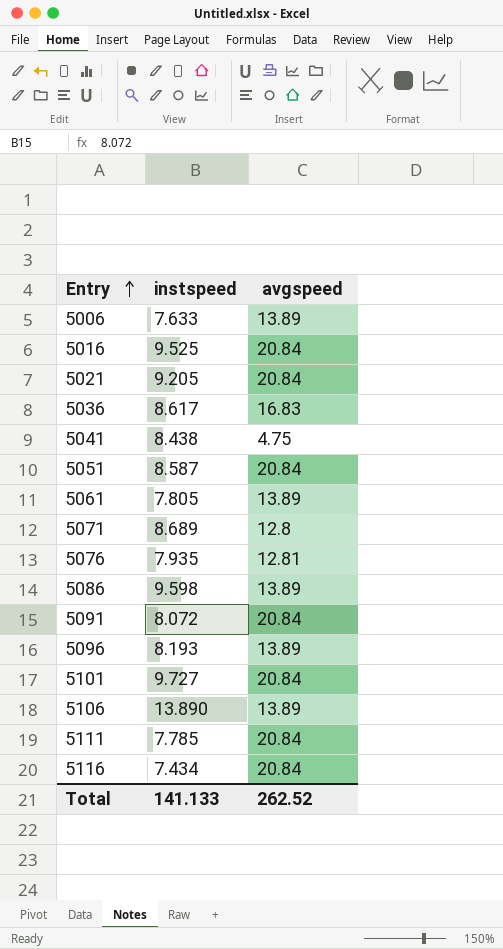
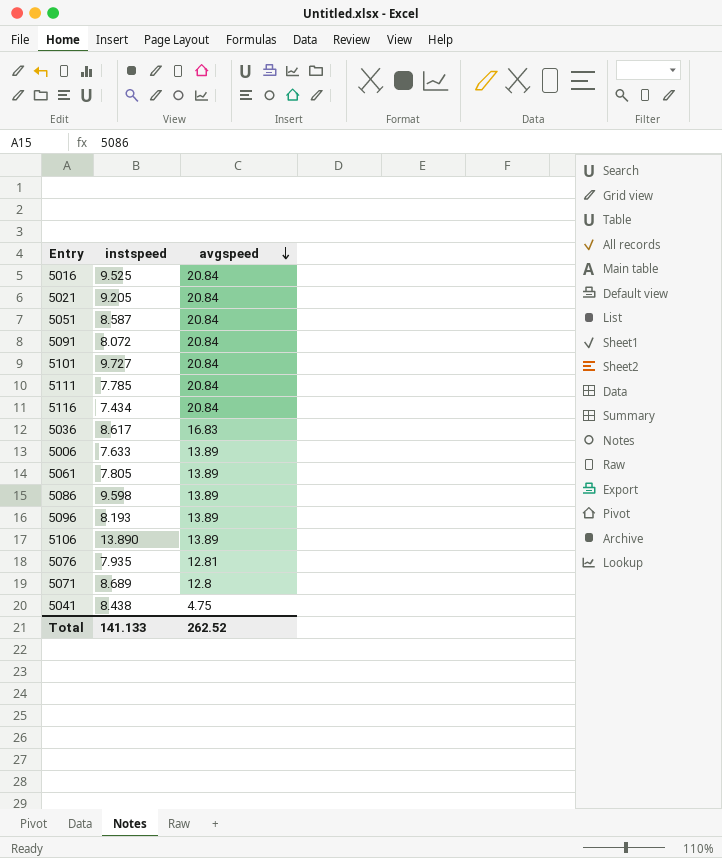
row order: Entry ascending -> avgspeed descending

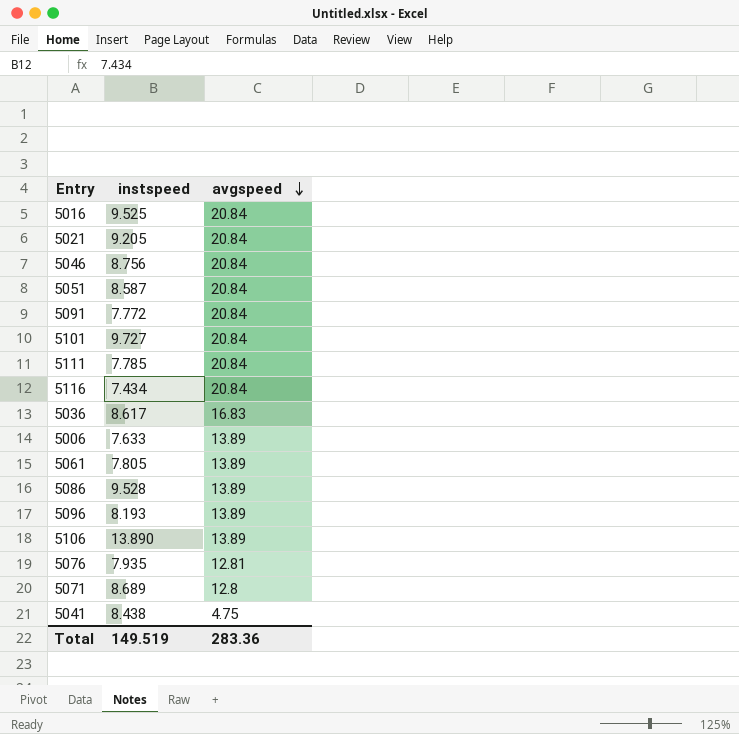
row 5046: none -> 8.756 | 20.84
5091 | instspeed: 8.072 -> 7.772
5086 | instspeed: 9.598 -> 9.528
Total | instspeed: 141.133 -> 149.519
Total | avgspeed: 262.52 -> 283.36

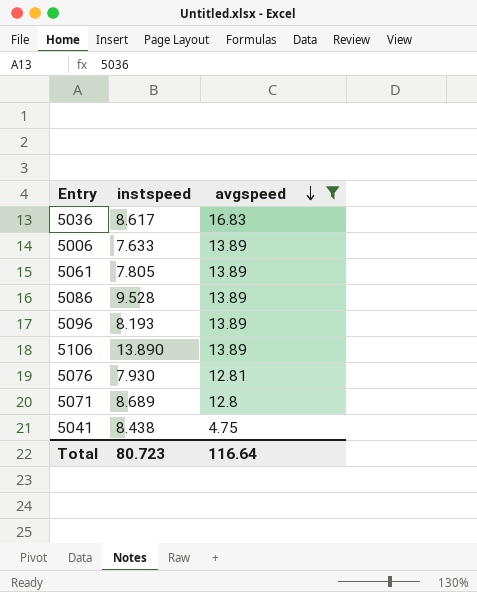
filter: none -> avgspeed != 20.84
5076 | instspeed: 7.935 -> 7.930
Total | instspeed: 149.519 -> 80.723
Total | avgspeed: 283.36 -> 116.64

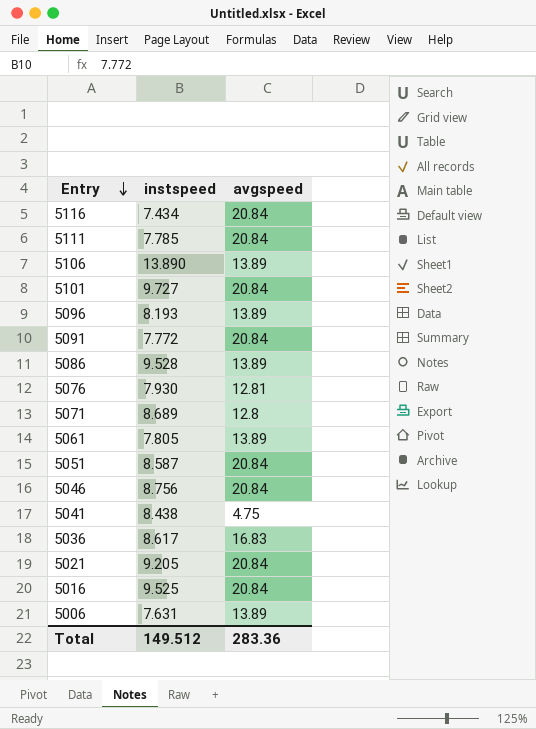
filter: avgspeed != 20.84 -> none
row order: avgspeed descending -> Entry descending
5006 | instspeed: 7.633 -> 7.631
Total | instspeed: 80.723 -> 149.512
Total | avgspeed: 116.64 -> 283.36

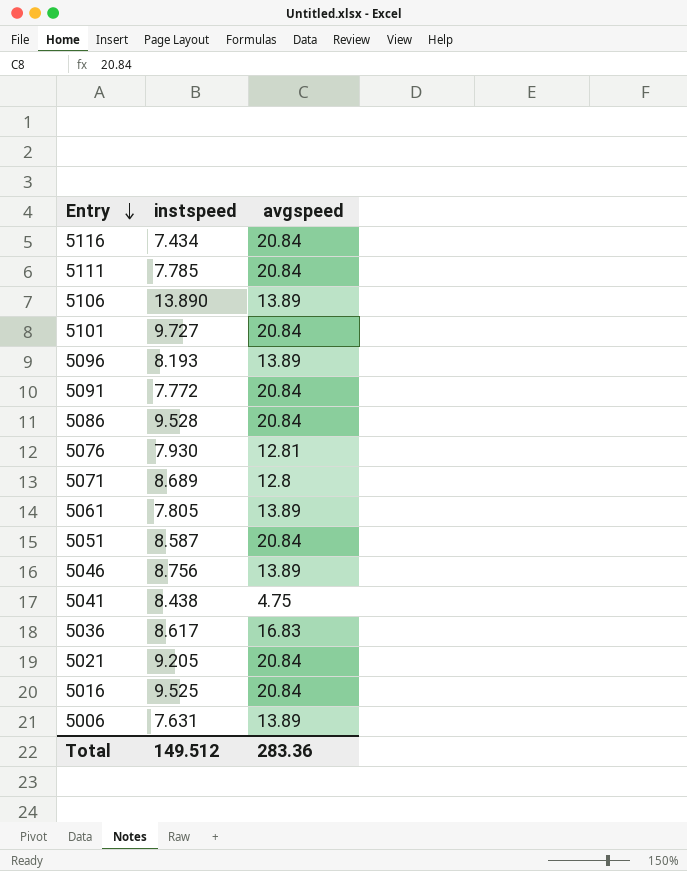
5086 | avgspeed: 13.89 -> 20.84
5046 | avgspeed: 20.84 -> 13.89

